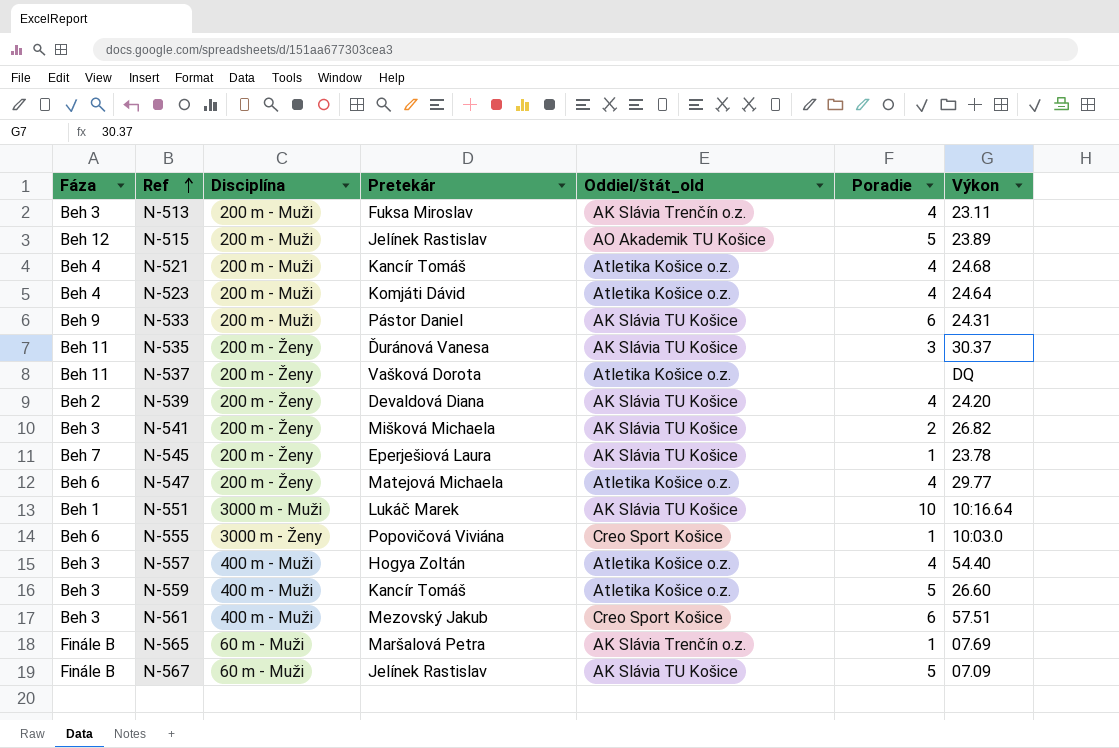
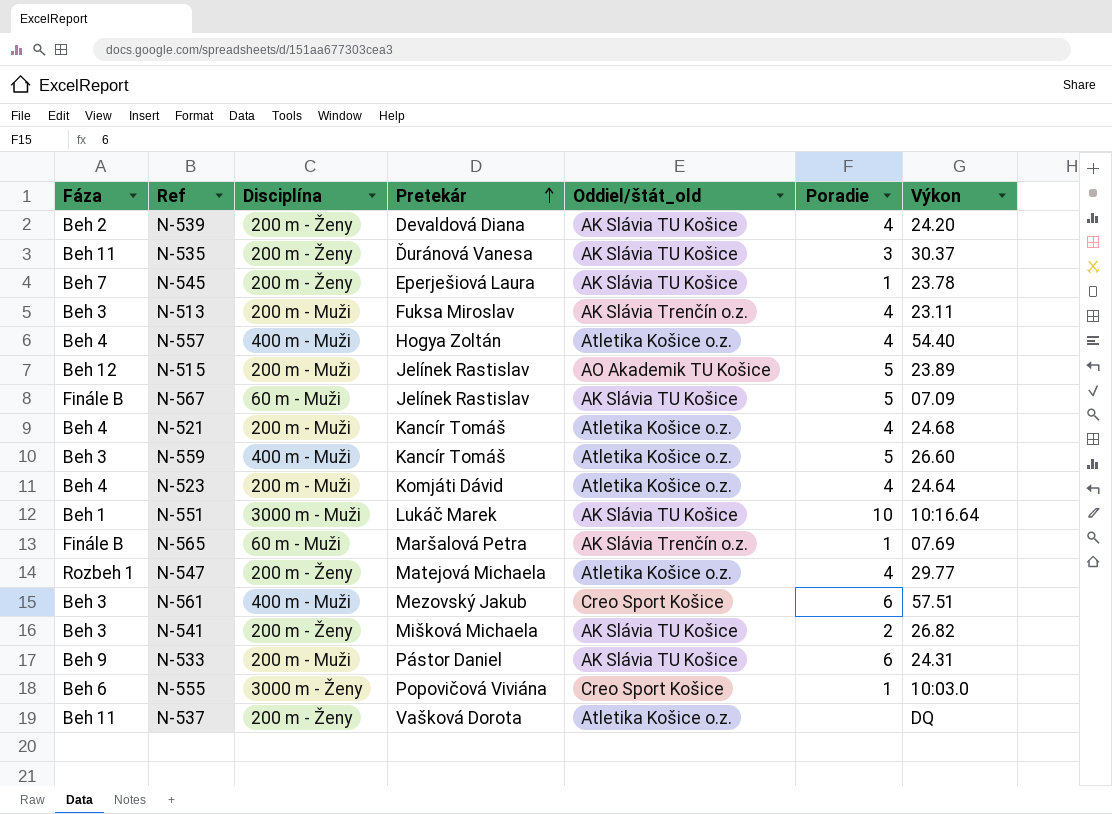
row order: Ref ascending -> Pretekár ascending
N-557 | Fáza: Beh 3 -> Beh 4
N-547 | Fáza: Beh 6 -> Rozbeh 1

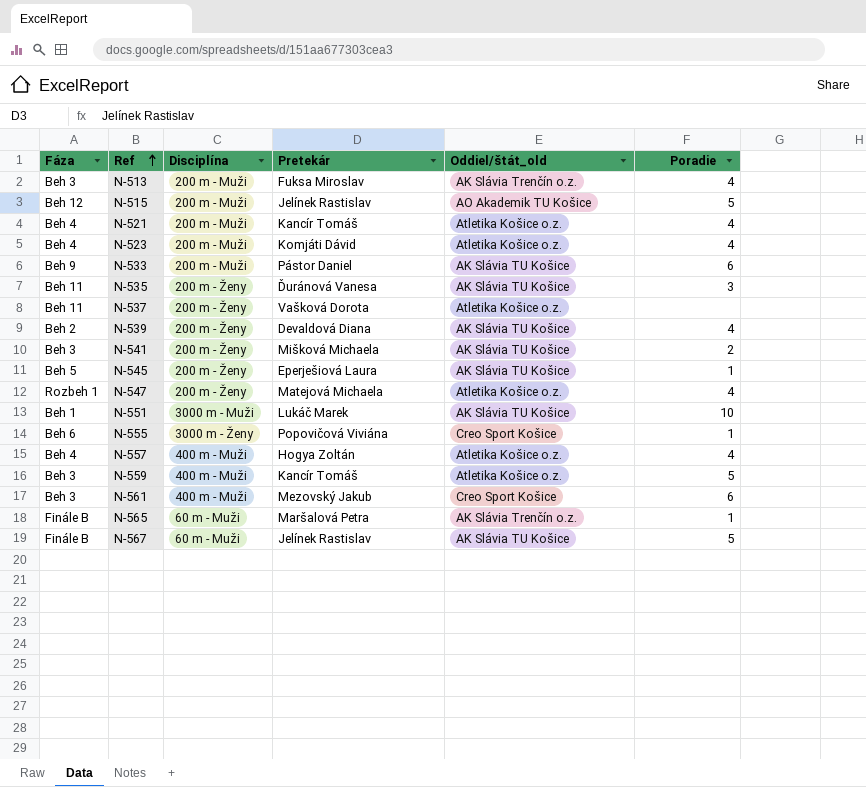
row order: Pretekár ascending -> Ref ascending
column Výkon | position: 7 -> none
N-545 | Fáza: Beh 7 -> Beh 5

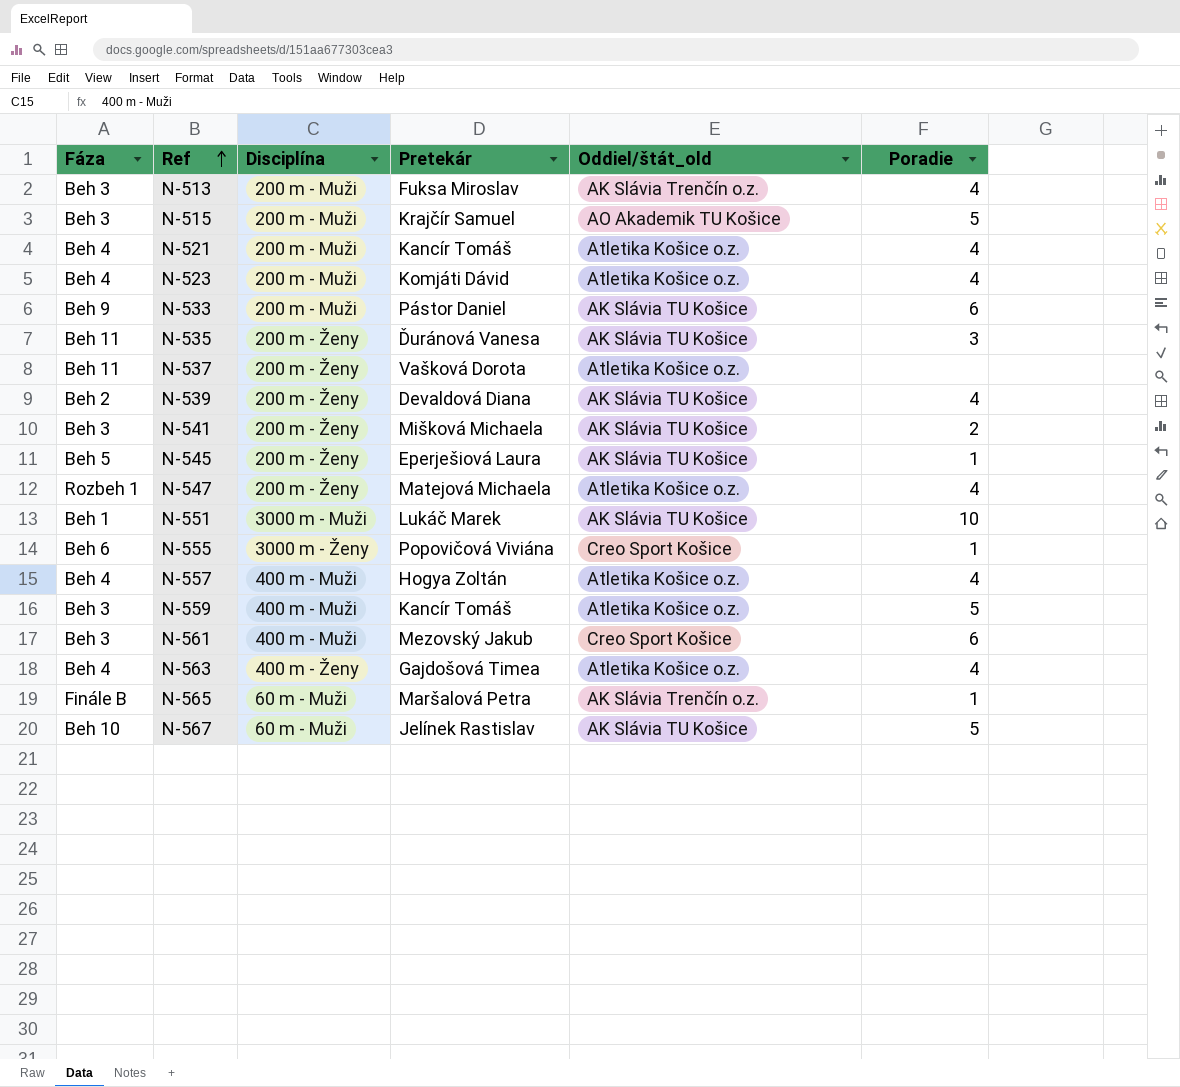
N-515 | Fáza: Beh 12 -> Beh 3
N-515 | Pretekár: Jelínek Rastislav -> Krajčír Samuel
row N-563: none -> Beh 4 | 400 m - Ženy | Gajdošová Timea | Atletika Košice o.z. | 4
N-567 | Fáza: Finále B -> Beh 10

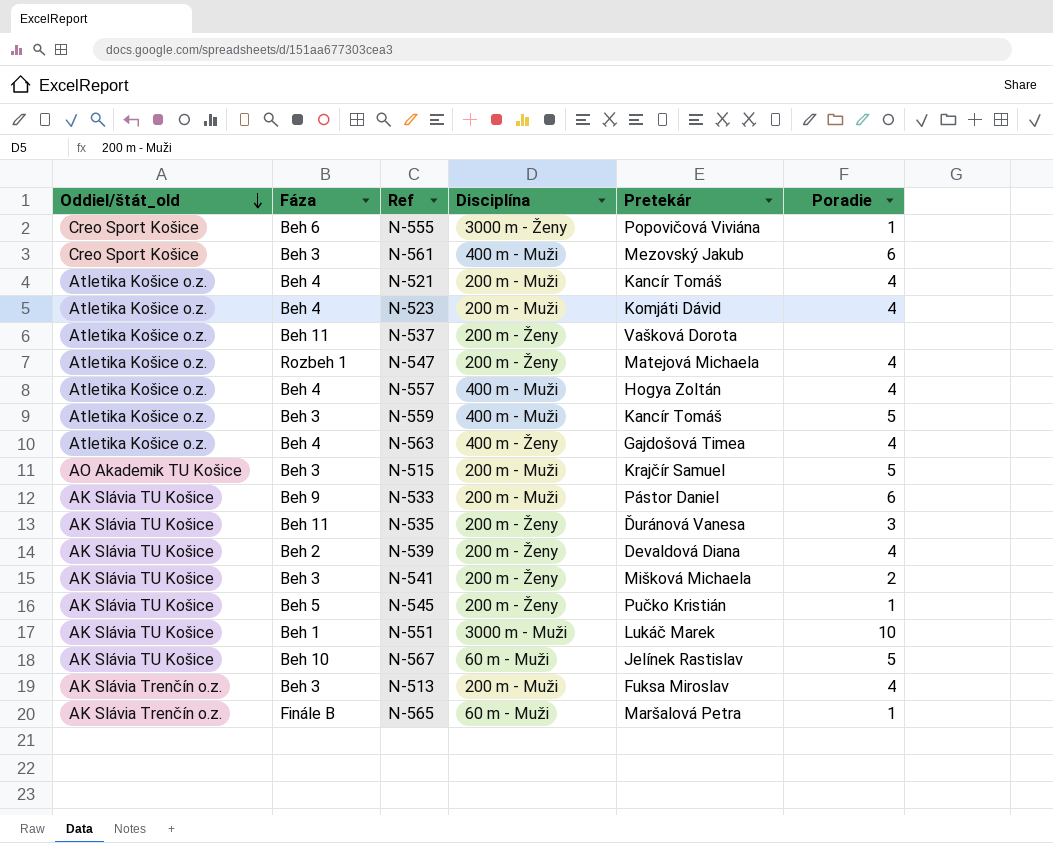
row order: Ref ascending -> Oddiel/štát_old descending
column Oddiel/štát_old | position: 5 -> 1
N-545 | Pretekár: Eperješiová Laura -> Pučko Kristián

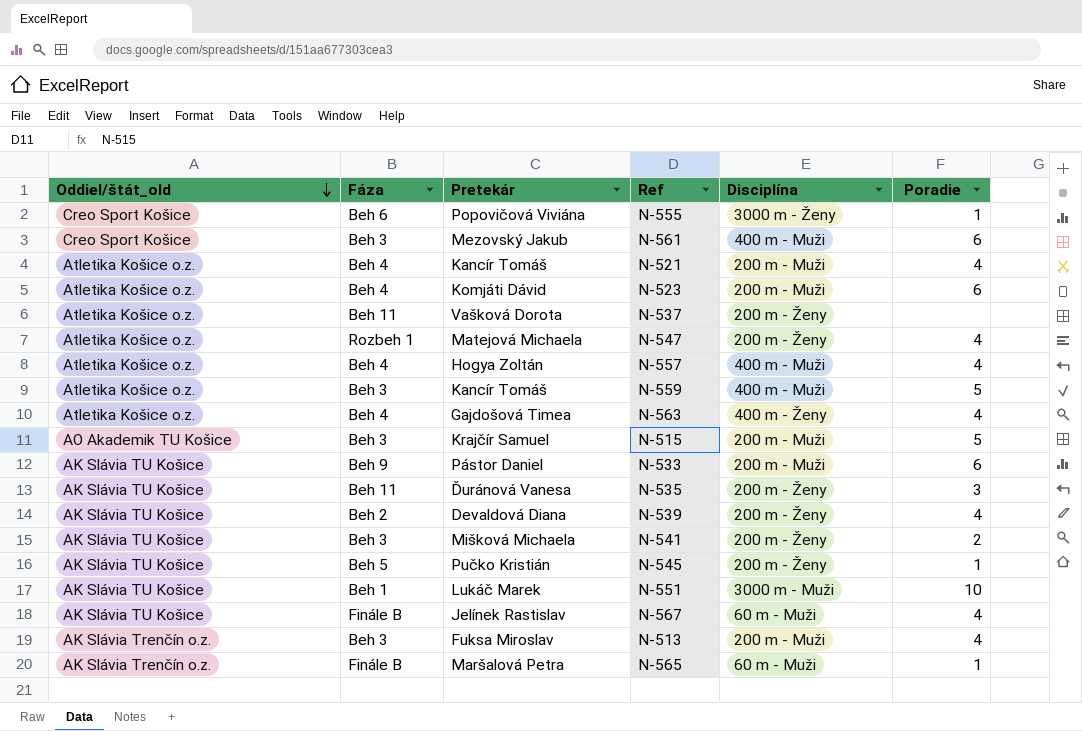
column Pretekár | position: 5 -> 3
N-523 | Poradie: 4 -> 6
N-567 | Fáza: Beh 10 -> Finále B
N-567 | Poradie: 5 -> 4

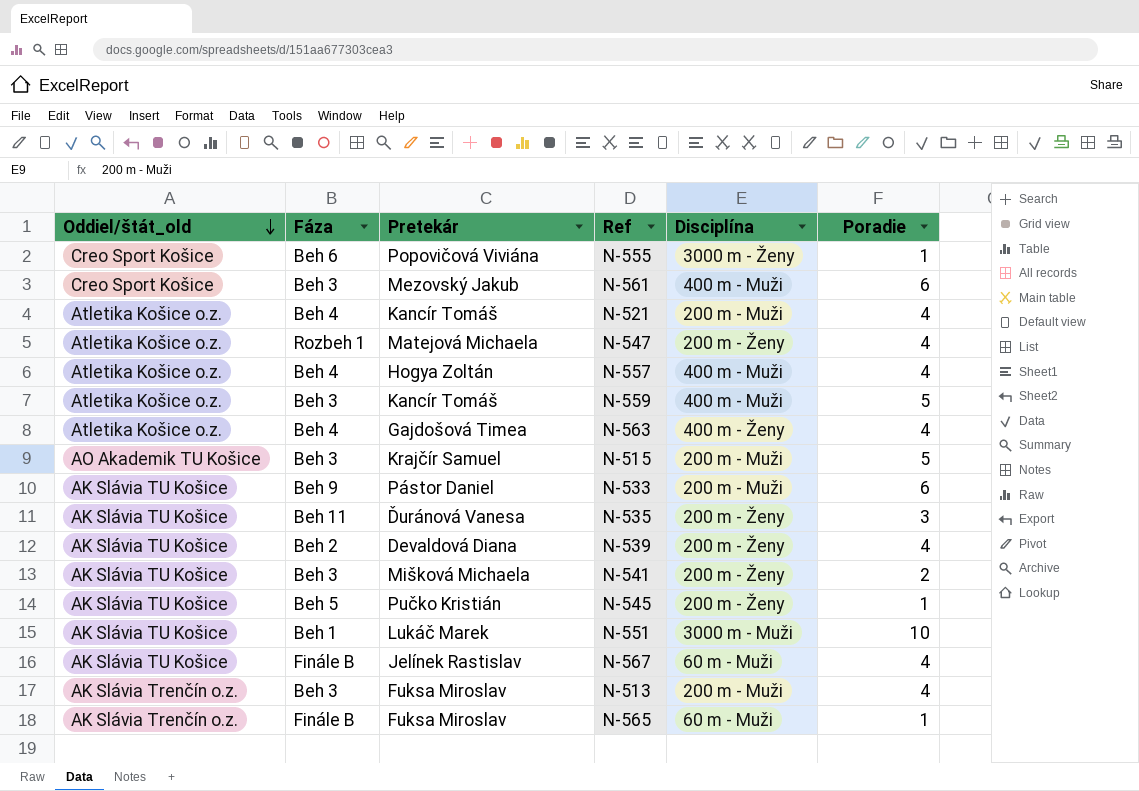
row N-523: Atletika Košice o.z. | Beh 4 | Komjáti Dávid | 200 m - Muži | 6 -> none
row N-537: Atletika Košice o.z. | Beh 11 | Vašková Dorota | 200 m - Ženy | none -> none
N-565 | Pretekár: Maršalová Petra -> Fuksa Miroslav

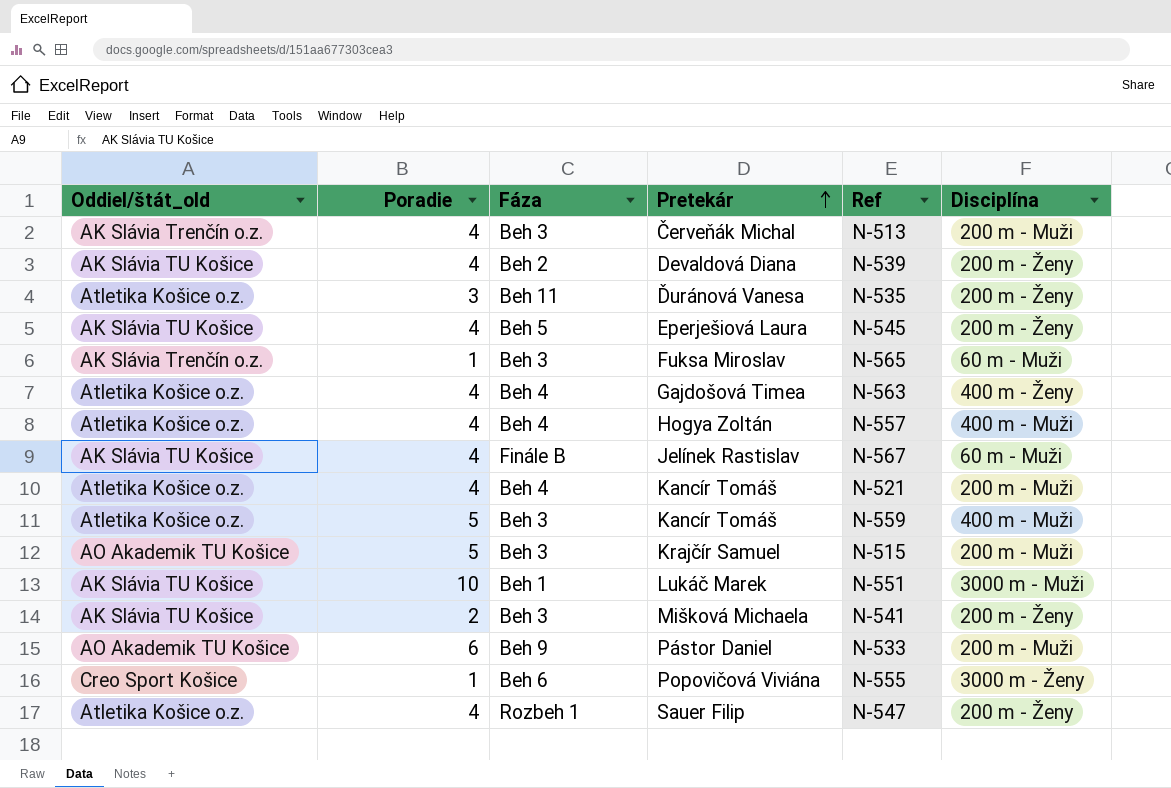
row order: Oddiel/štát_old descending -> Pretekár ascending
column Poradie | position: 6 -> 2
row N-561: Creo Sport Košice | Beh 3 | Mezovský Jakub | 400 m - Muži | 6 -> none
N-513 | Pretekár: Fuksa Miroslav -> Červeňák Michal
N-535 | Oddiel/štát_old: AK Slávia TU Košice -> Atletika Košice o.z.
N-545 | Poradie: 1 -> 4
N-545 | Pretekár: Pučko Kristián -> Eperješiová Laura
N-565 | Fáza: Finále B -> Beh 3
N-533 | Oddiel/štát_old: AK Slávia TU Košice -> AO Akademik TU Košice
N-547 | Pretekár: Matejová Michaela -> Sauer Filip

